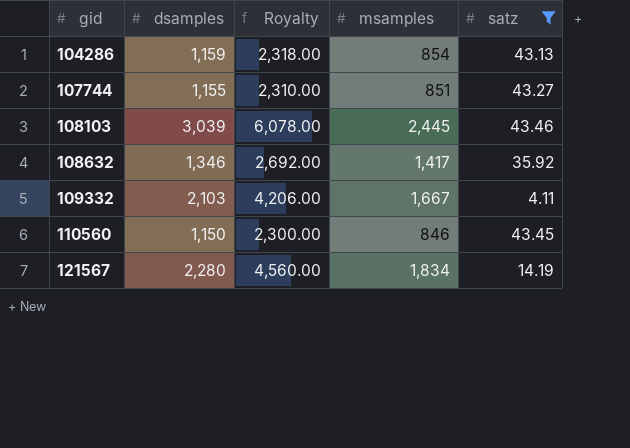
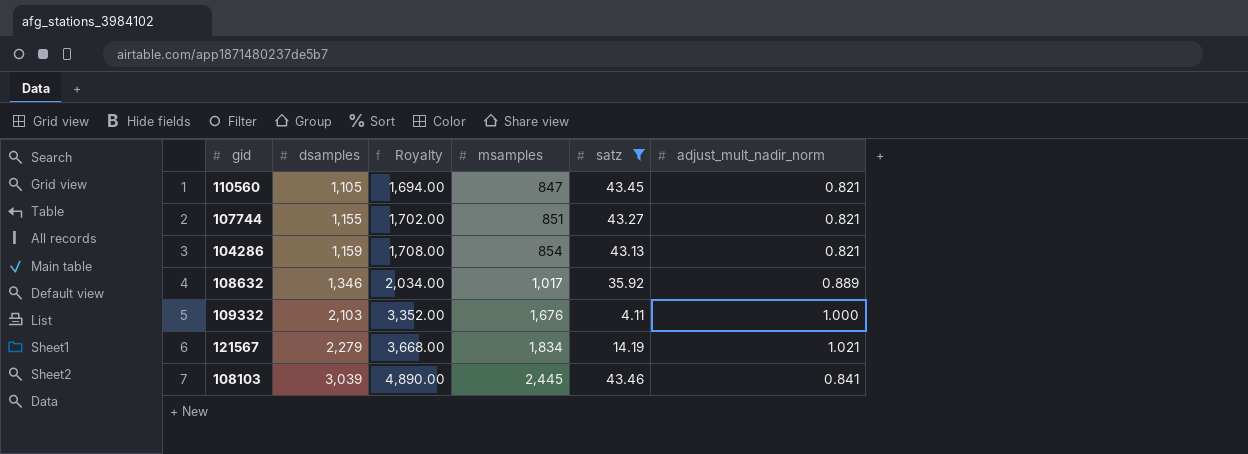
row order: gid ascending -> dsamples ascending
column Royalty | formula: [dsamples] * 2 -> [msamples] * 2
column adjust_mult_nadir_norm | position: none -> 6
110560 | dsamples: 1,150 -> 1,105
110560 | msamples: 846 -> 847
108632 | msamples: 1,417 -> 1,017
109332 | msamples: 1,667 -> 1,676
121567 | dsamples: 2,280 -> 2,279

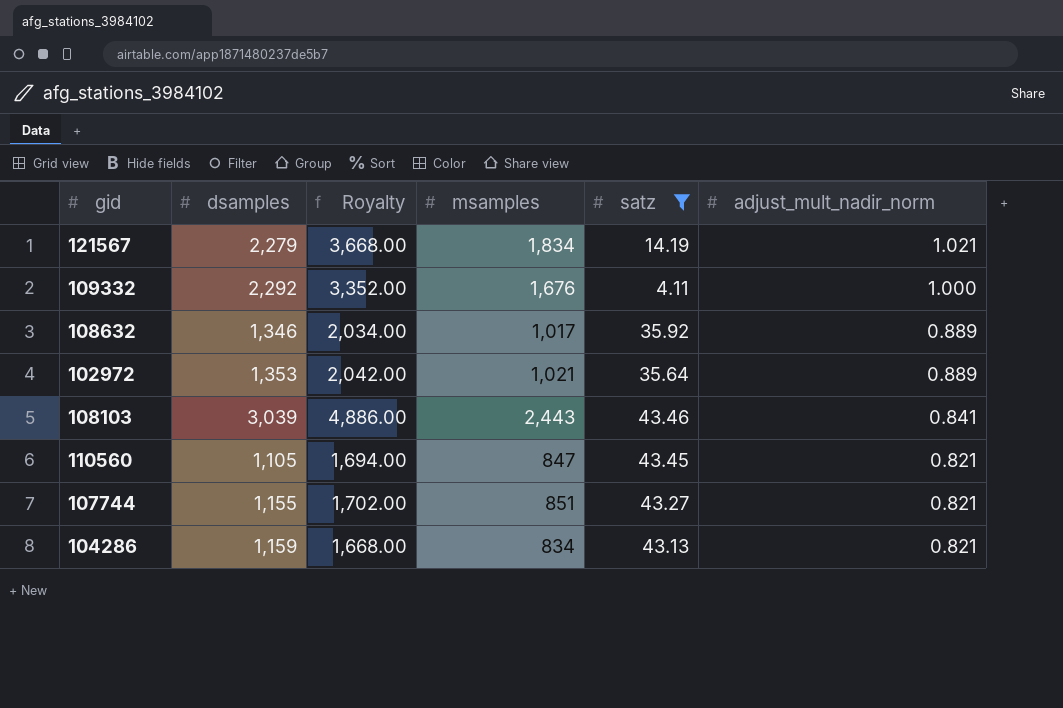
row order: dsamples ascending -> adjust_mult_nadir_norm descending
109332 | dsamples: 2,103 -> 2,292
row 102972: none -> 1,353 | 2,042.00 | 1,021 | 35.64 | 0.889
108103 | Royalty: 4,890.00 -> 4,886.00
108103 | msamples: 2,445 -> 2,443
104286 | Royalty: 1,708.00 -> 1,668.00
104286 | msamples: 854 -> 834

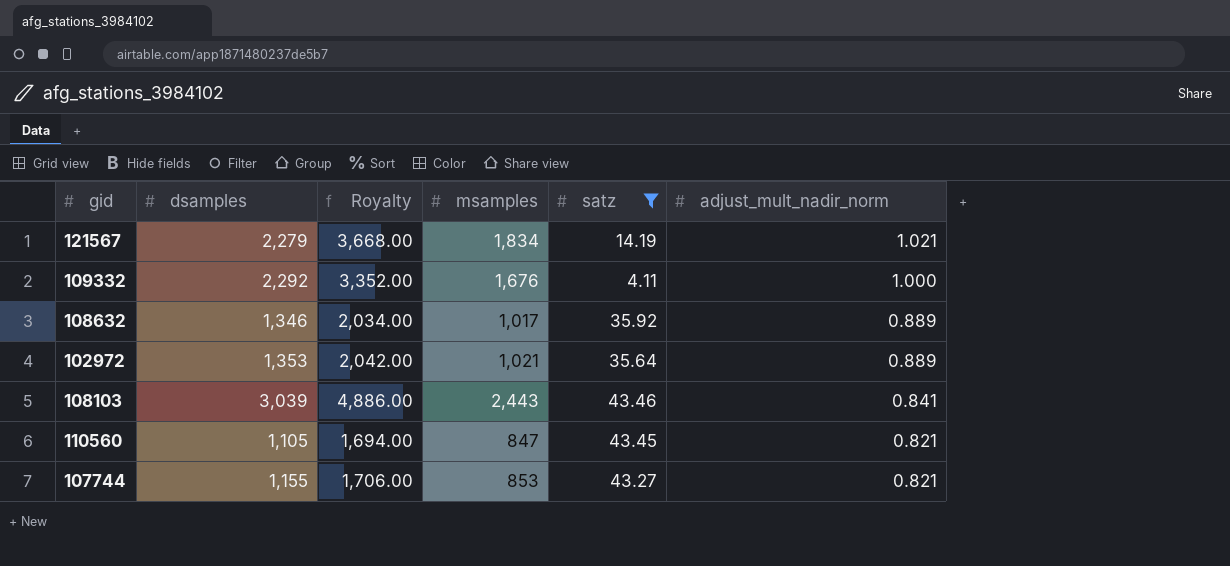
row 104286: 1,159 | 1,668.00 | 834 | 43.13 | 0.821 -> none
107744 | Royalty: 1,702.00 -> 1,706.00
107744 | msamples: 851 -> 853

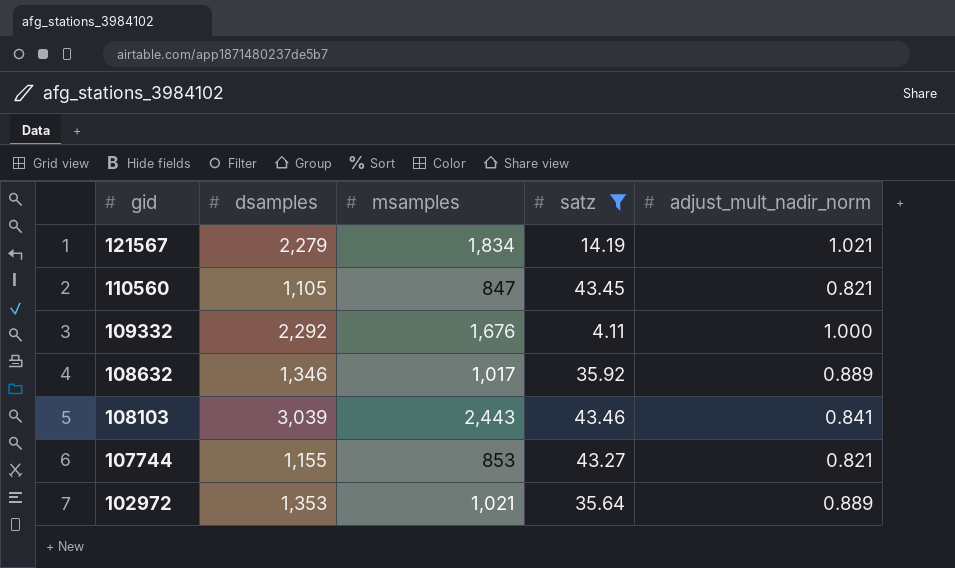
row order: adjust_mult_nadir_norm descending -> gid descending
column Royalty | formula: [msamples] * 2 -> none

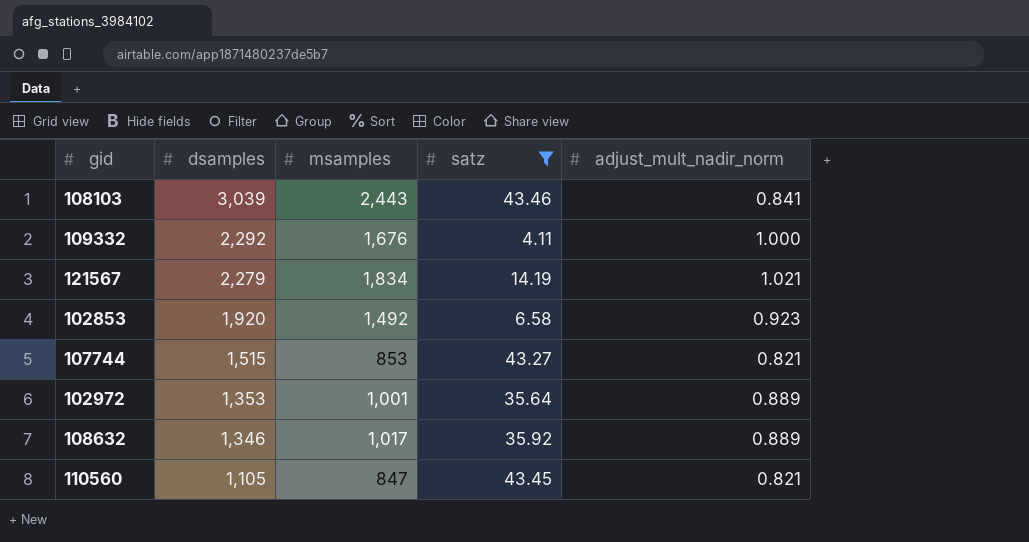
row order: gid descending -> dsamples descending
row 102853: none -> 1,920 | 1,492 | 6.58 | 0.923
107744 | dsamples: 1,155 -> 1,515
102972 | msamples: 1,021 -> 1,001

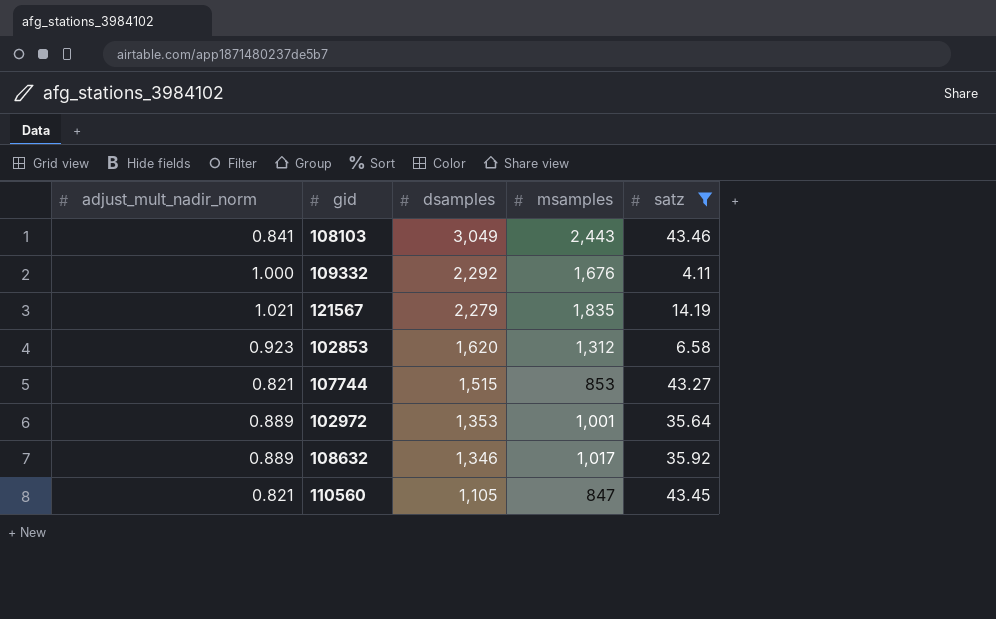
column adjust_mult_nadir_norm | position: 5 -> 1
108103 | dsamples: 3,039 -> 3,049
121567 | msamples: 1,834 -> 1,835
102853 | dsamples: 1,920 -> 1,620
102853 | msamples: 1,492 -> 1,312

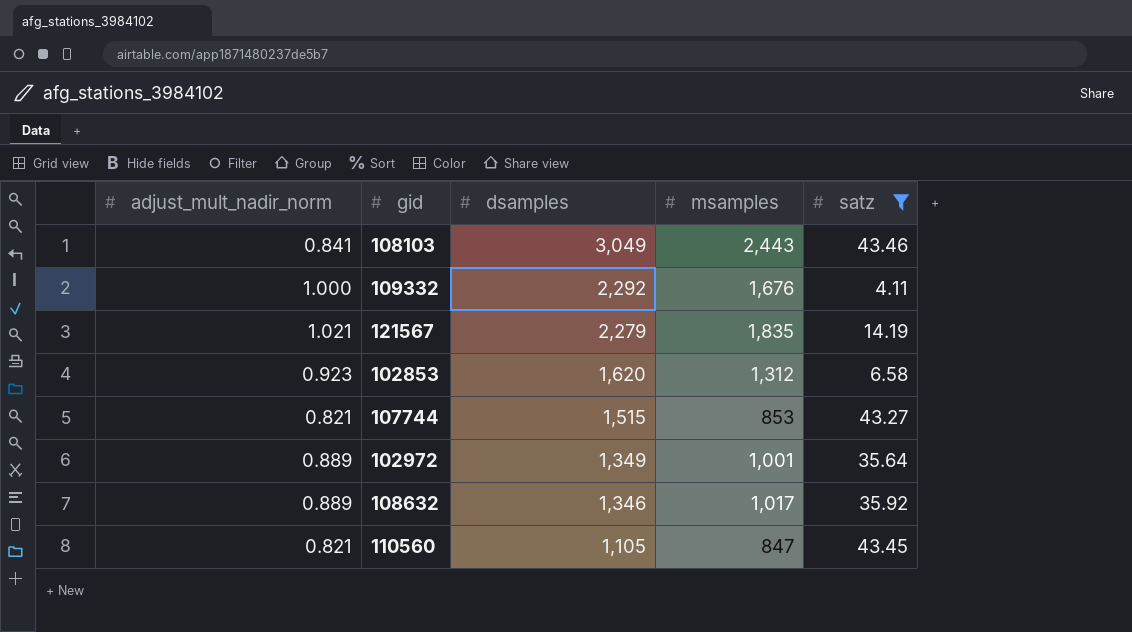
102972 | dsamples: 1,353 -> 1,349

